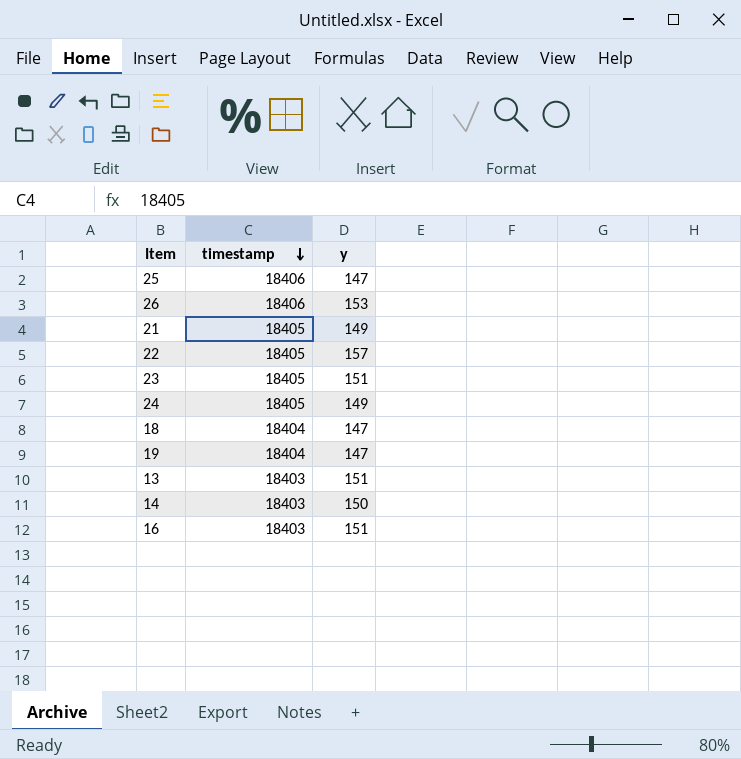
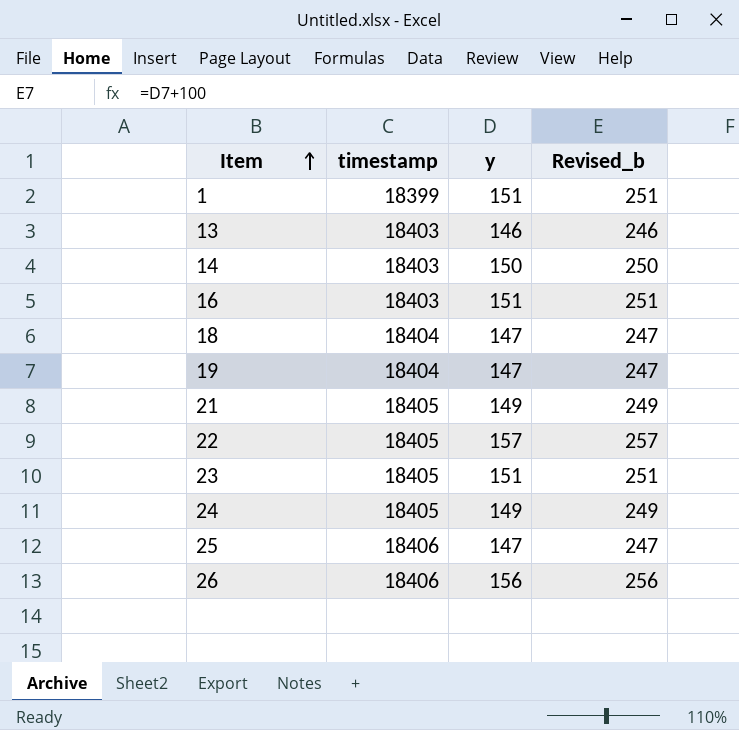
row order: timestamp descending -> Item ascending
column Revised_b | formula: none -> [y] + 100
row 1: none -> 18399 | 151 | 251
13 | y: 151 -> 146
26 | y: 153 -> 156

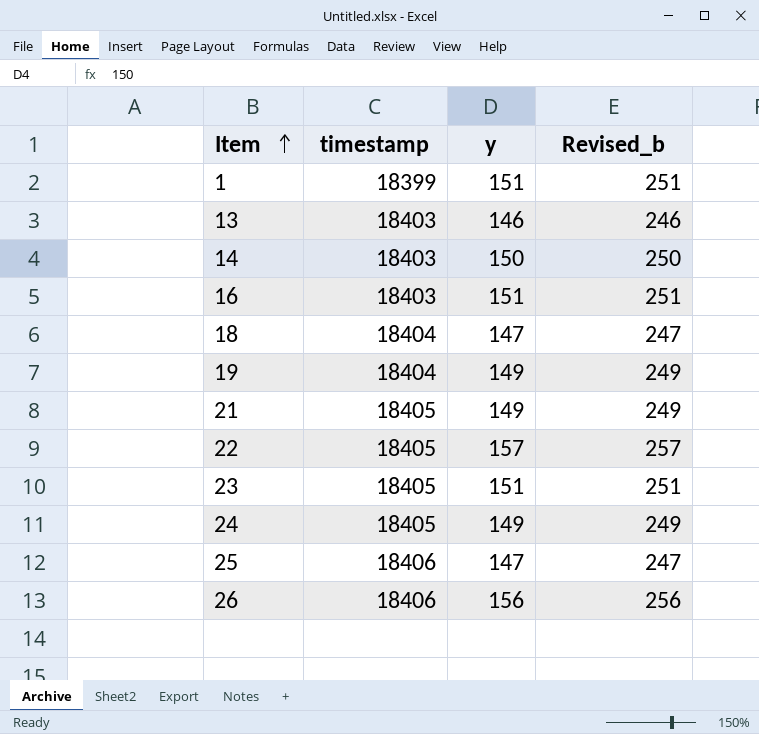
19 | y: 147 -> 149
19 | Revised_b: 247 -> 249

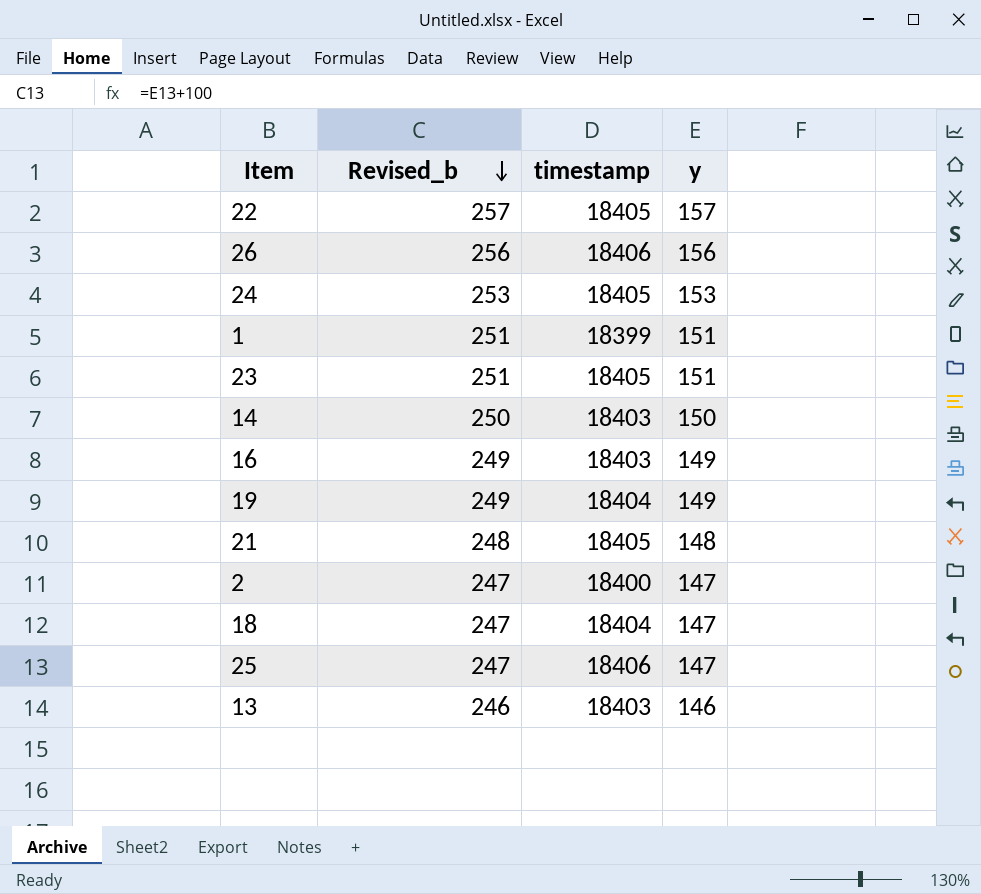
row order: Item ascending -> Revised_b descending
column Revised_b | position: 4 -> 2
24 | Revised_b: 249 -> 253
24 | y: 149 -> 153
16 | Revised_b: 251 -> 249
16 | y: 151 -> 149
21 | Revised_b: 249 -> 248
21 | y: 149 -> 148
row 2: none -> 247 | 18400 | 147

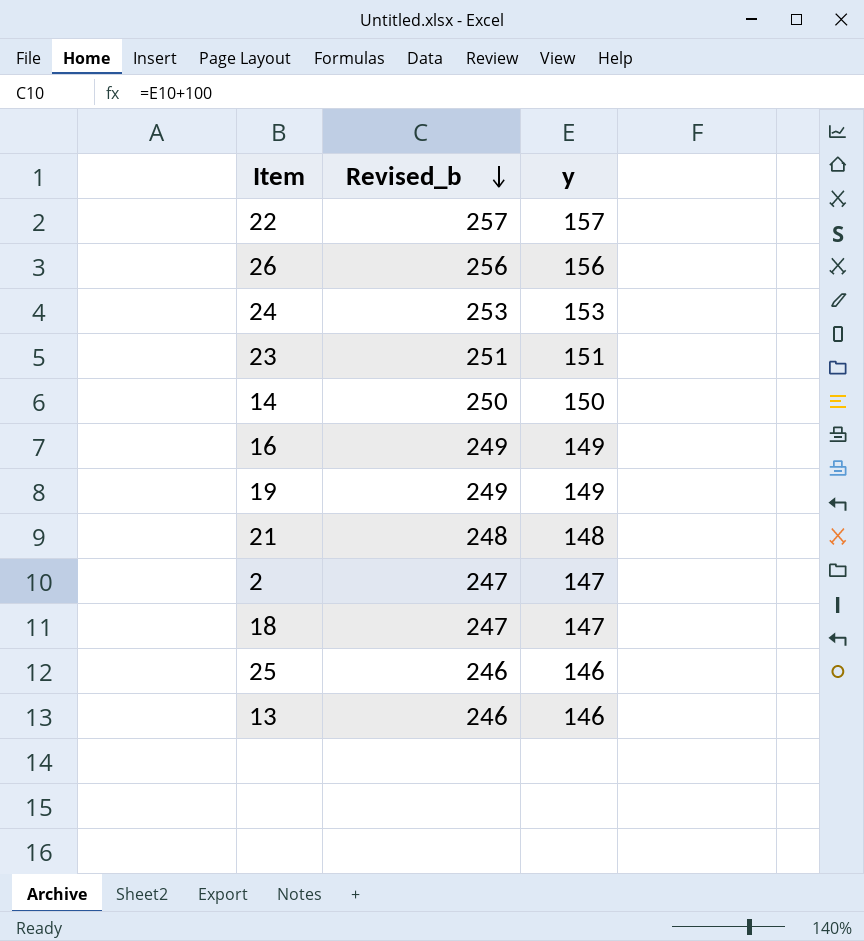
column timestamp | position: 3 -> none
row 1: 251 | 18399 | 151 -> none
25 | Revised_b: 247 -> 246
25 | y: 147 -> 146

